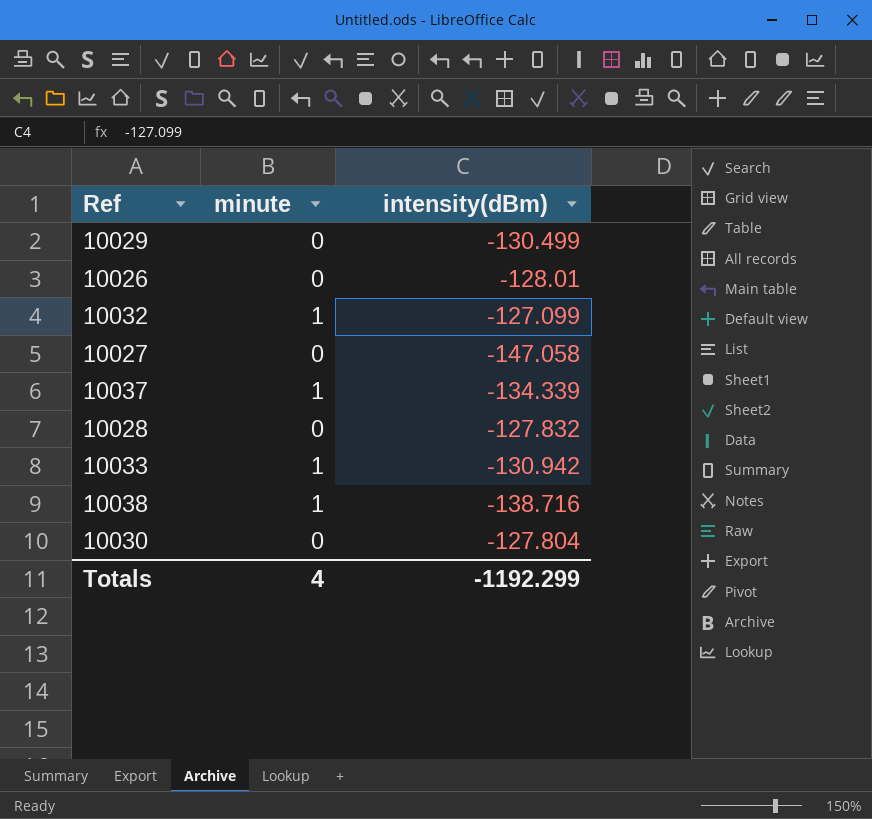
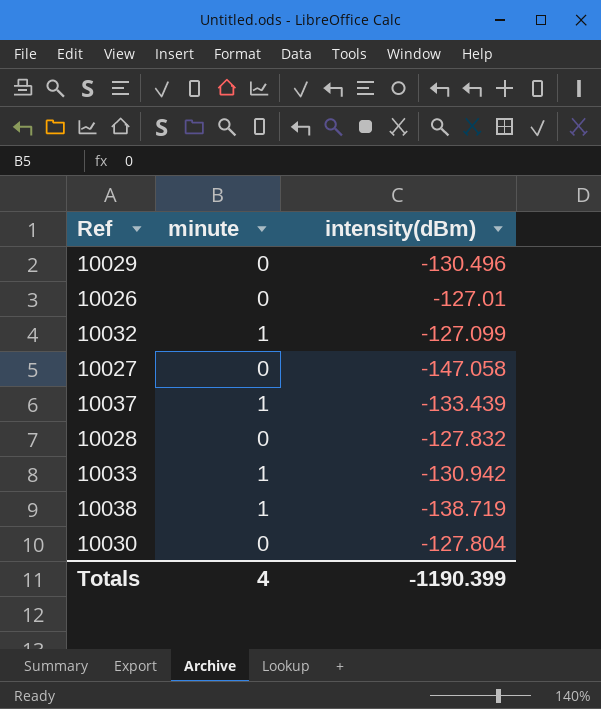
10029 | intensity(dBm): -130.499 -> -130.496
10026 | intensity(dBm): -128.01 -> -127.01
10037 | intensity(dBm): -134.339 -> -133.439
10038 | intensity(dBm): -138.716 -> -138.719
Totals | intensity(dBm): -1192.299 -> -1190.399

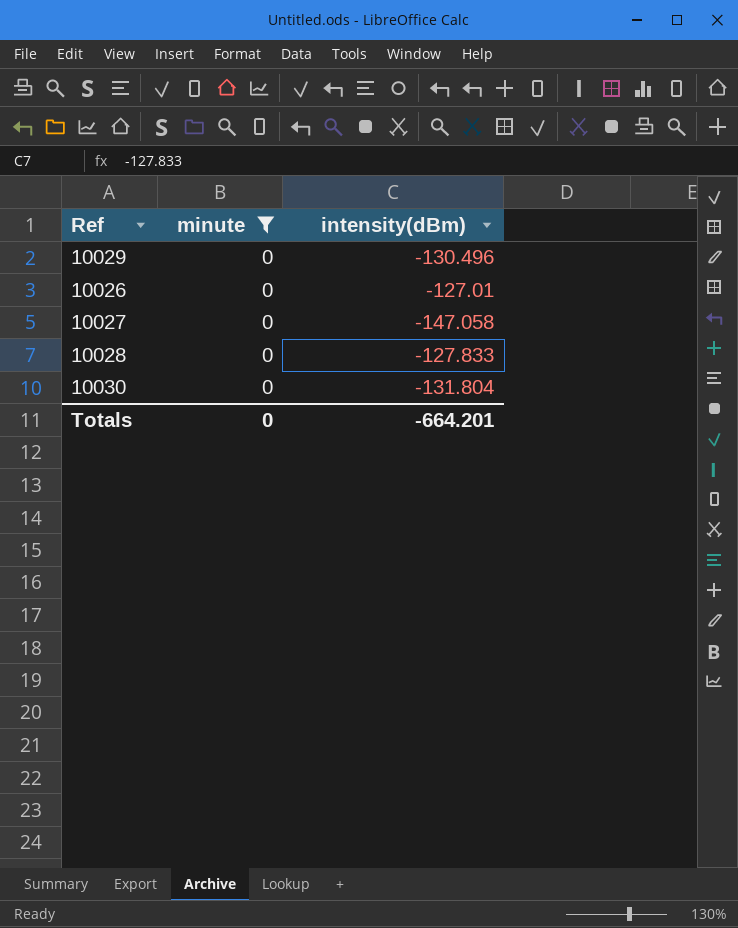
filter: none -> minute = 0
10028 | intensity(dBm): -127.832 -> -127.833
10030 | intensity(dBm): -127.804 -> -131.804
Totals | minute: 4 -> 0
Totals | intensity(dBm): -1190.399 -> -664.201

